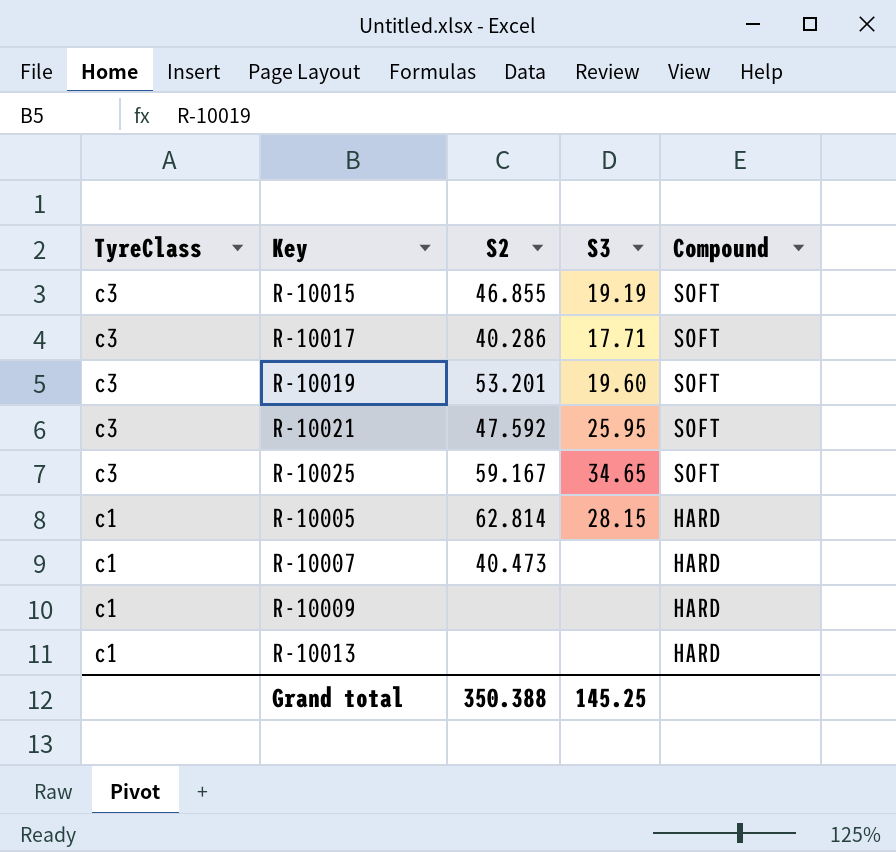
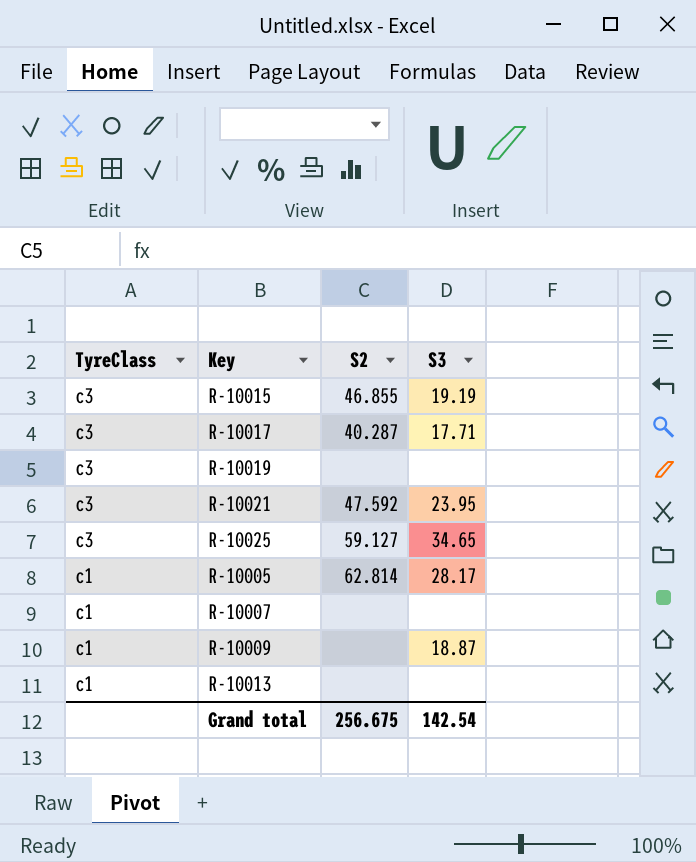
column Compound | position: 5 -> none
R-10017 | S2: 40.286 -> 40.287
R-10019 | S2: 53.201 -> none
R-10019 | S3: 19.60 -> none
R-10021 | S3: 25.95 -> 23.95
R-10025 | S2: 59.167 -> 59.127
R-10005 | S3: 28.15 -> 28.17
R-10007 | S2: 40.473 -> none
R-10009 | S3: none -> 18.87
Grand total | S2: 350.388 -> 256.675
Grand total | S3: 145.25 -> 142.54

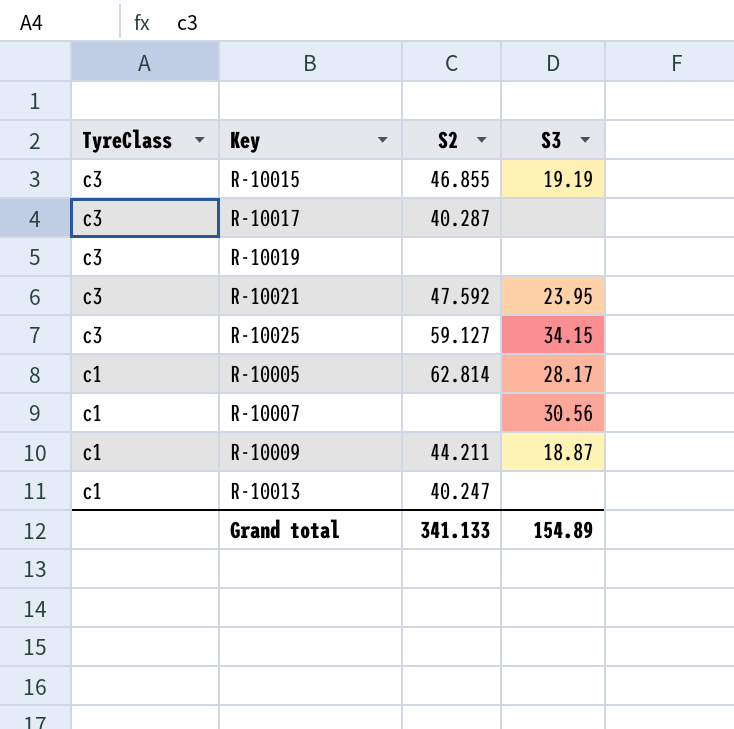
R-10017 | S3: 17.71 -> none
R-10025 | S3: 34.65 -> 34.15
R-10007 | S3: none -> 30.56
R-10009 | S2: none -> 44.211
R-10013 | S2: none -> 40.247
Grand total | S2: 256.675 -> 341.133
Grand total | S3: 142.54 -> 154.89

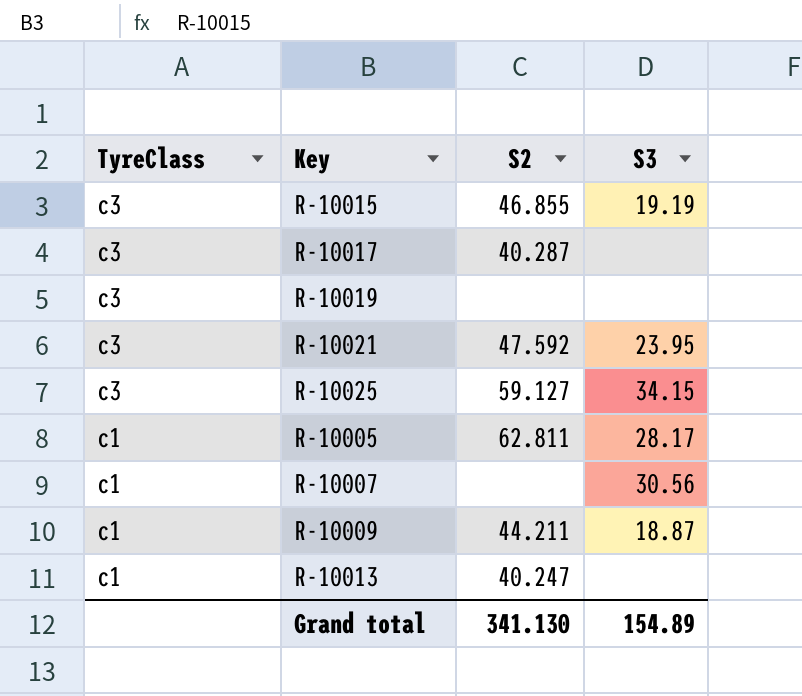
R-10005 | S2: 62.814 -> 62.811
Grand total | S2: 341.133 -> 341.130

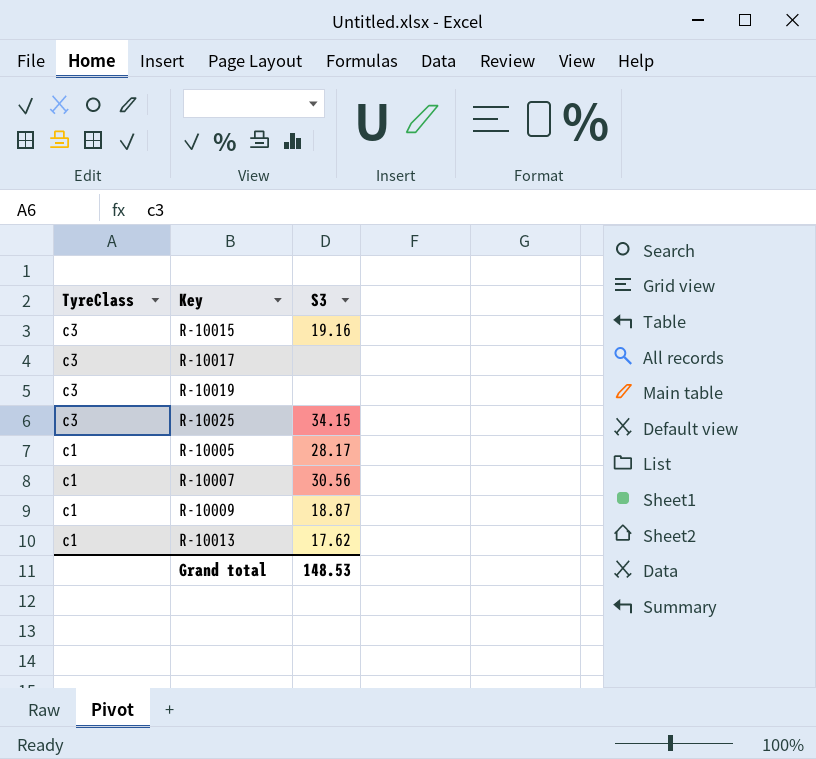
column S2 | position: 3 -> none
row R-10021: c3 | 47.592 | 23.95 -> none
R-10015 | S3: 19.19 -> 19.16
R-10013 | S3: none -> 17.62
Grand total | S3: 154.89 -> 148.53

